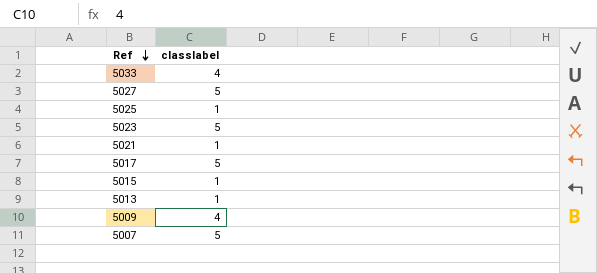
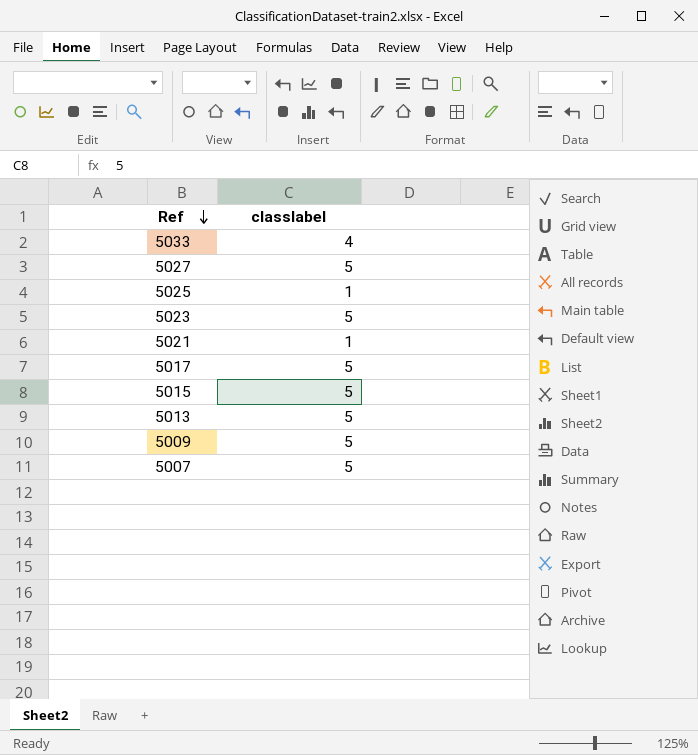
5015 | classlabel: 1 -> 5
5013 | classlabel: 1 -> 5
5009 | classlabel: 4 -> 5

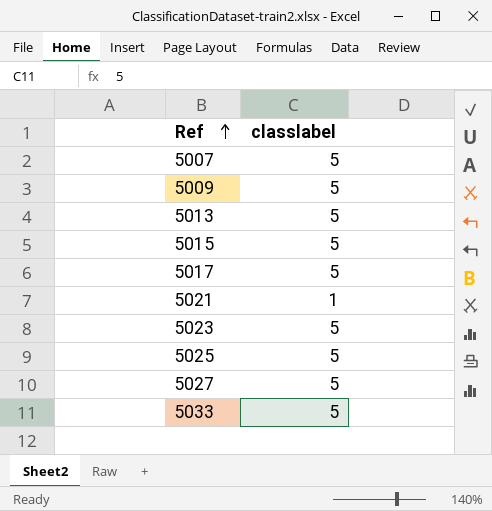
row order: Ref descending -> Ref ascending
5025 | classlabel: 1 -> 5
5033 | classlabel: 4 -> 5

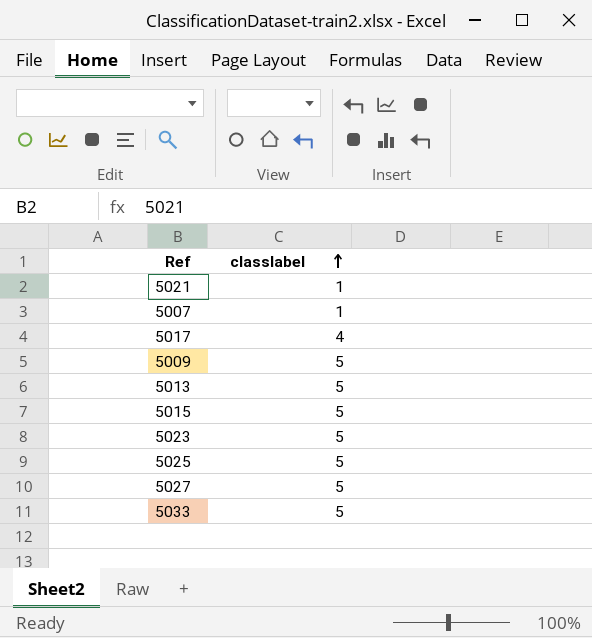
row order: Ref ascending -> classlabel ascending
5007 | classlabel: 5 -> 1
5017 | classlabel: 5 -> 4

